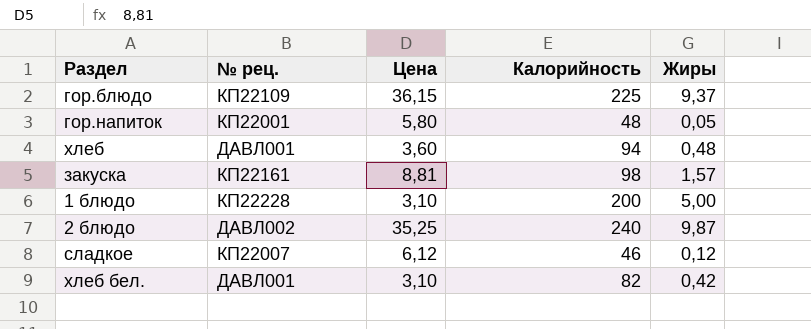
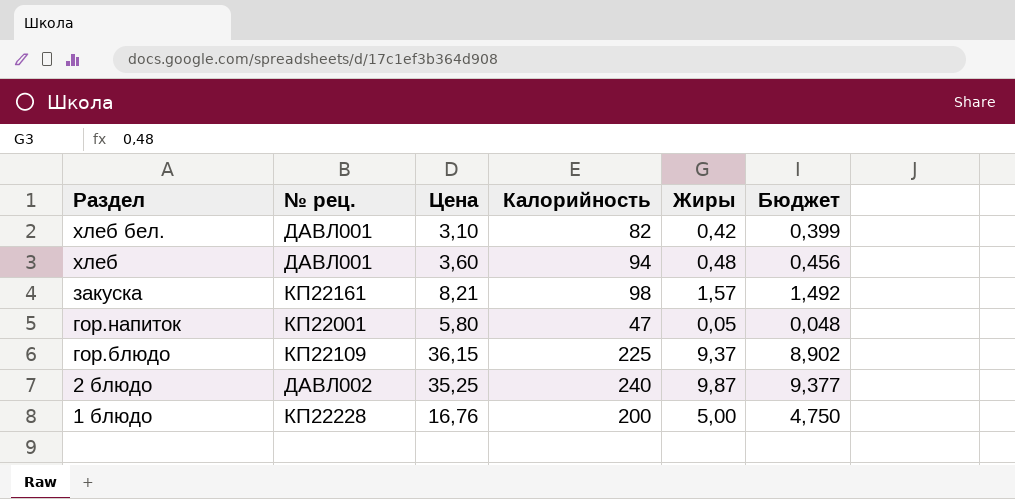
row order: none -> Раздел descending
column Бюджет | formula: none -> [Жиры] * 0,95
row сладкое: КП22007 | 6,12 | 46 | 0,12 -> none
закуска | Цена: 8,81 -> 8,21
гор.напиток | Калорийность: 48 -> 47
1 блюдо | Цена: 3,10 -> 16,76

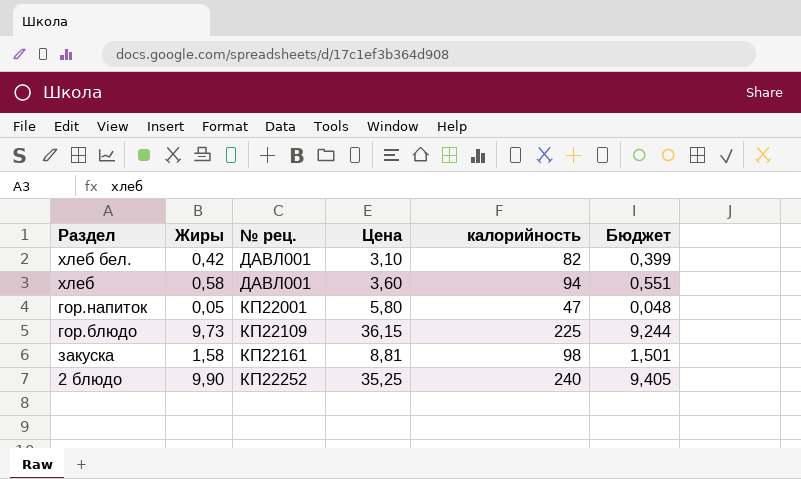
row order: Раздел descending -> № рец. ascending
column Жиры | position: 5 -> 2
column name: Калорийность -> калорийность
row 1 блюдо: КП22228 | 16,76 | 200 | 5,00 | 4,750 -> none
хлеб | Жиры: 0,48 -> 0,58
хлеб | Бюджет: 0,456 -> 0,551
гор.блюдо | Жиры: 9,37 -> 9,73
гор.блюдо | Бюджет: 8,902 -> 9,244
закуска | Жиры: 1,57 -> 1,58
закуска | Цена: 8,21 -> 8,81
закуска | Бюджет: 1,492 -> 1,501
2 блюдо | Жиры: 9,87 -> 9,90
2 блюдо | № рец.: ДАВЛ002 -> КП22252
2 блюдо | Бюджет: 9,377 -> 9,405

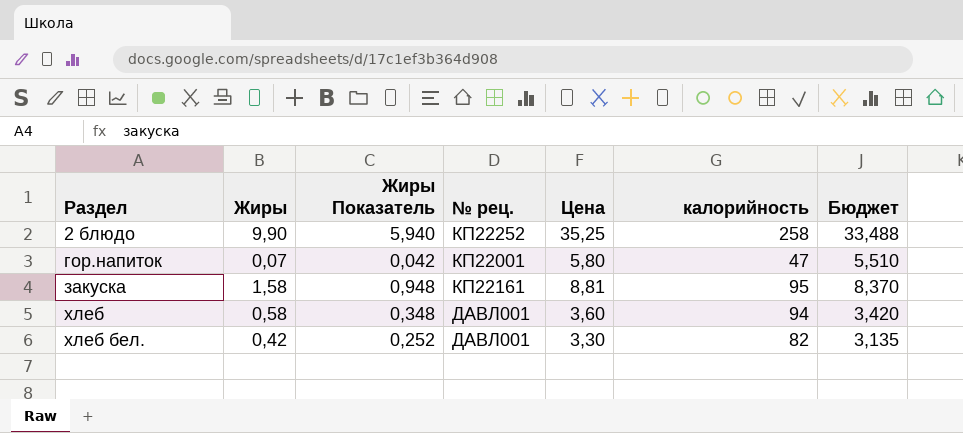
row order: № рец. ascending -> Раздел ascending
column Жиры Показатель | formula: none -> [Жиры] * 0,6
column Бюджет | formula: [Жиры] * 0,95 -> [Цена] * 0,95
row гор.блюдо: 9,73 | КП22109 | 36,15 | 225 | 9,244 -> none
2 блюдо | калорийность: 240 -> 258
гор.напиток | Жиры: 0,05 -> 0,07
закуска | калорийность: 98 -> 95
хлеб бел. | Цена: 3,10 -> 3,30

